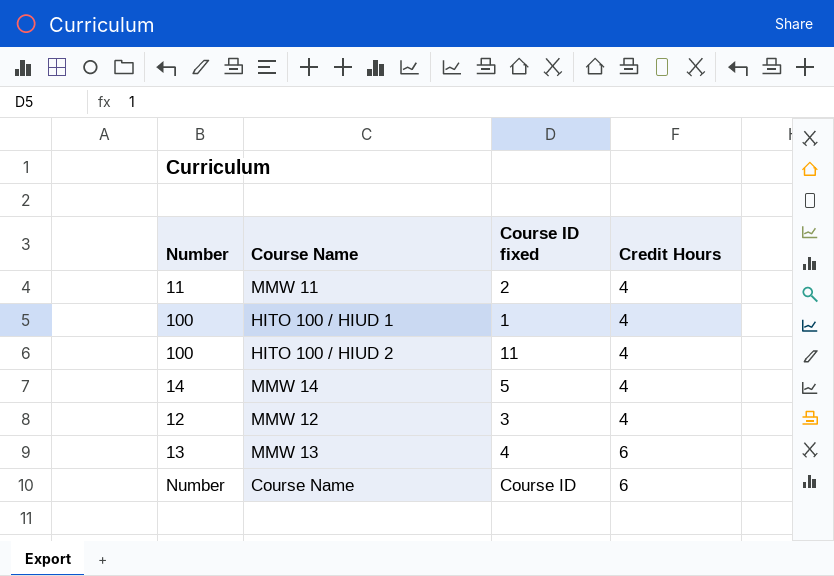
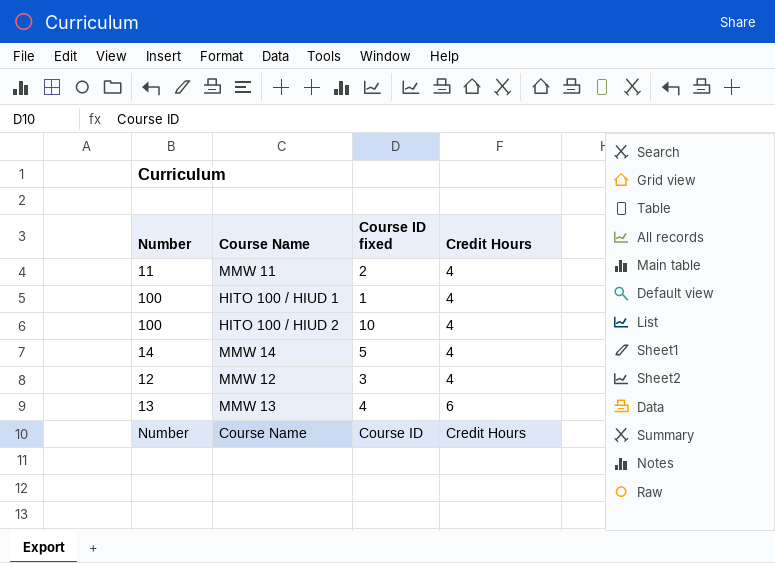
HITO 100 / HIUD 2 | Course ID fixed: 11 -> 10
Course Name | Credit Hours: 6 -> Credit Hours

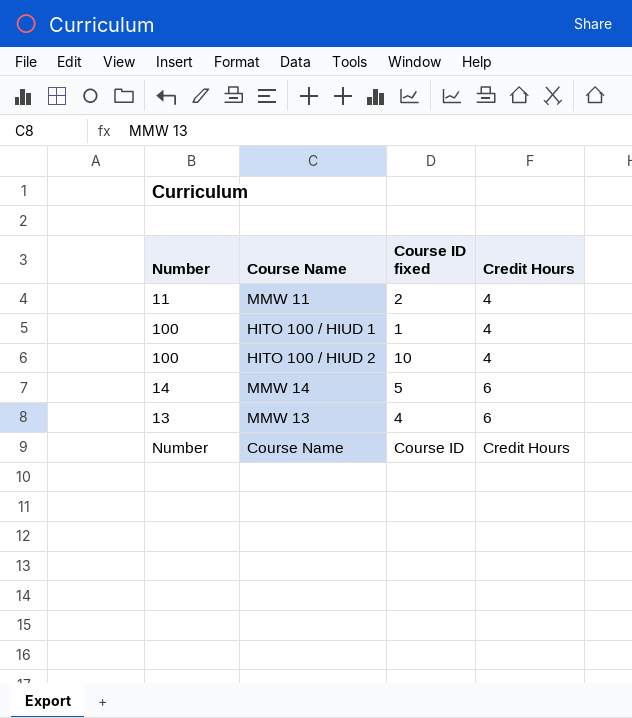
row MMW 12: 12 | 3 | 4 -> none
MMW 14 | Credit Hours: 4 -> 6

